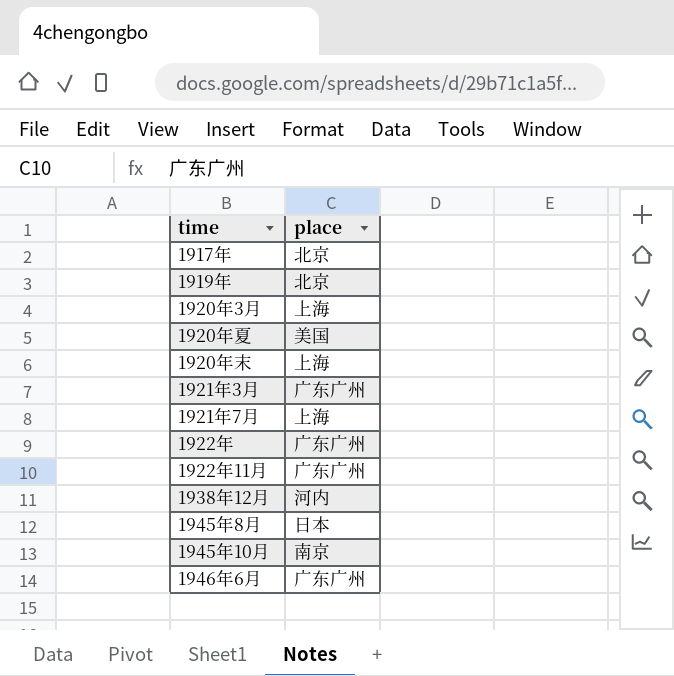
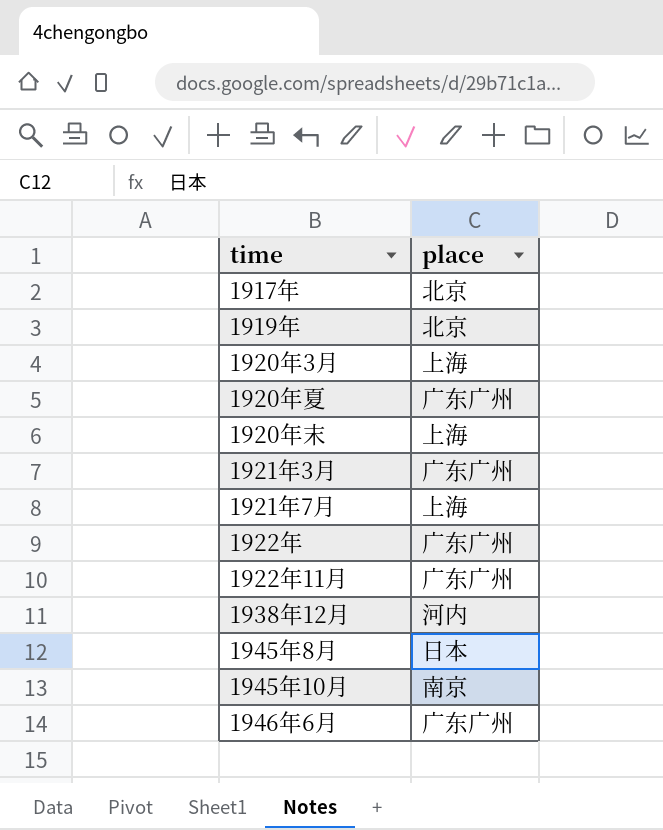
1920年夏 | place: 美国 -> 广东广州

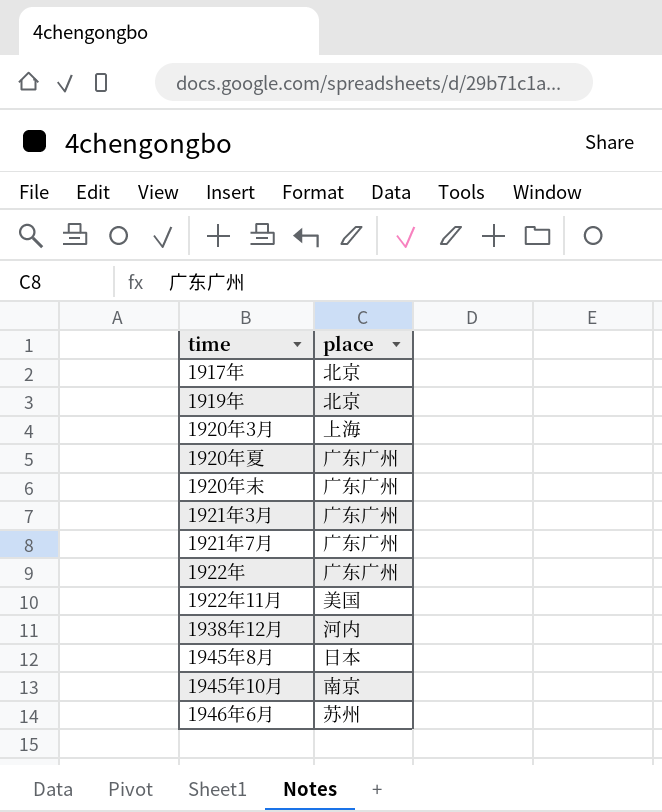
1920年末 | place: 上海 -> 广东广州
1921年7月 | place: 上海 -> 广东广州
1922年11月 | place: 广东广州 -> 美国
1946年6月 | place: 广东广州 -> 苏州

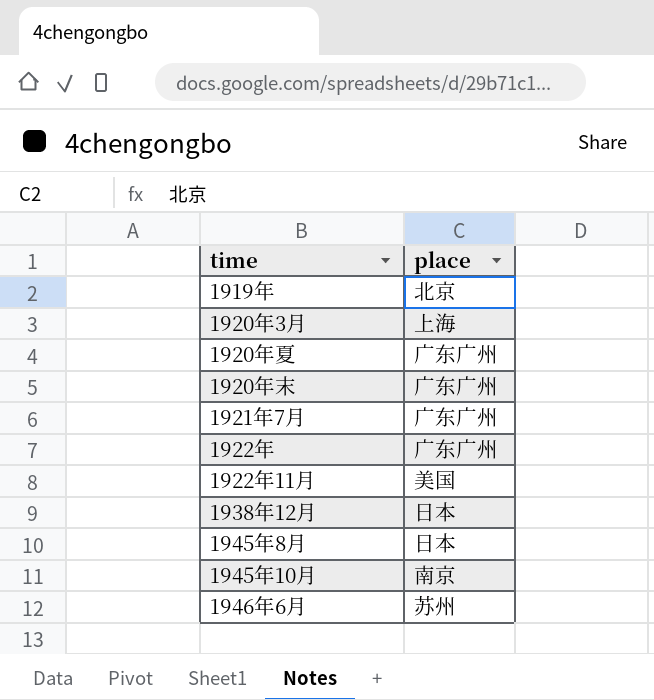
row 1917年: 北京 -> none
row 1921年3月: 广东广州 -> none
1938年12月 | place: 河内 -> 日本

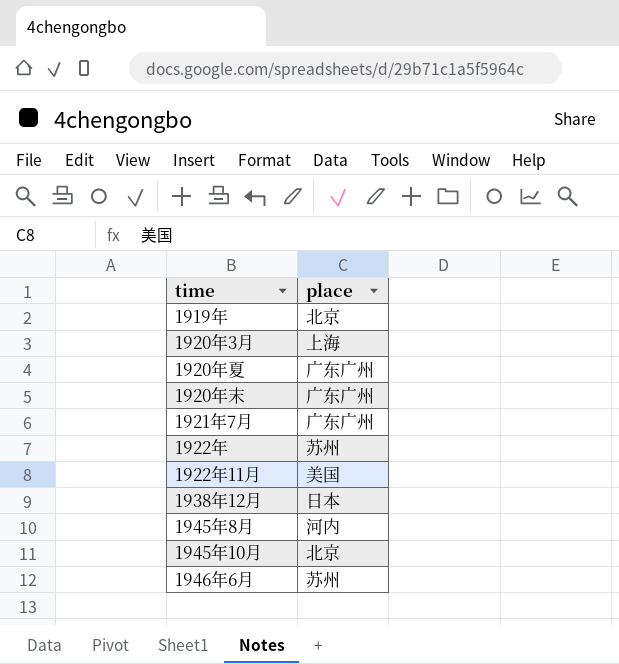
1922年 | place: 广东广州 -> 苏州
1945年8月 | place: 日本 -> 河内
1945年10月 | place: 南京 -> 北京

